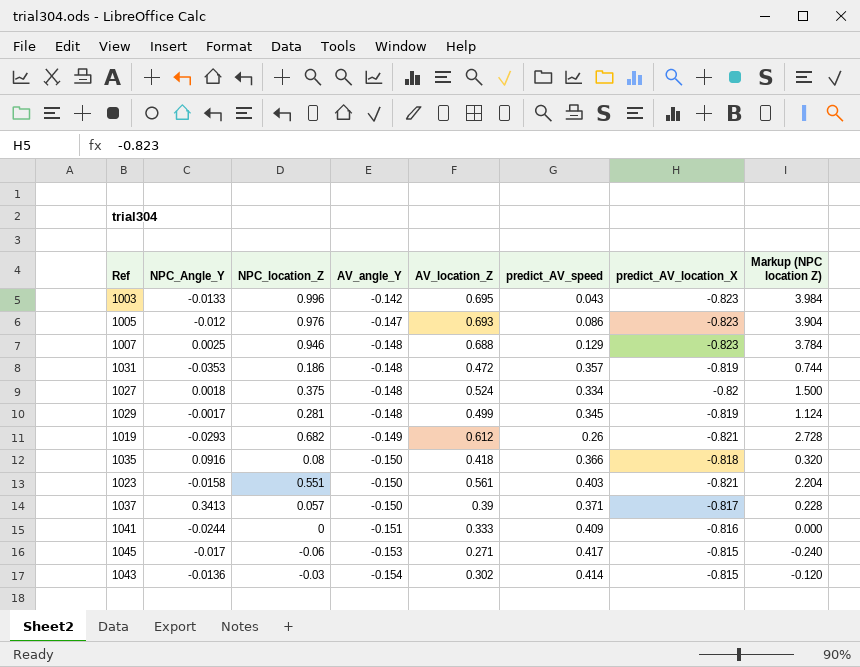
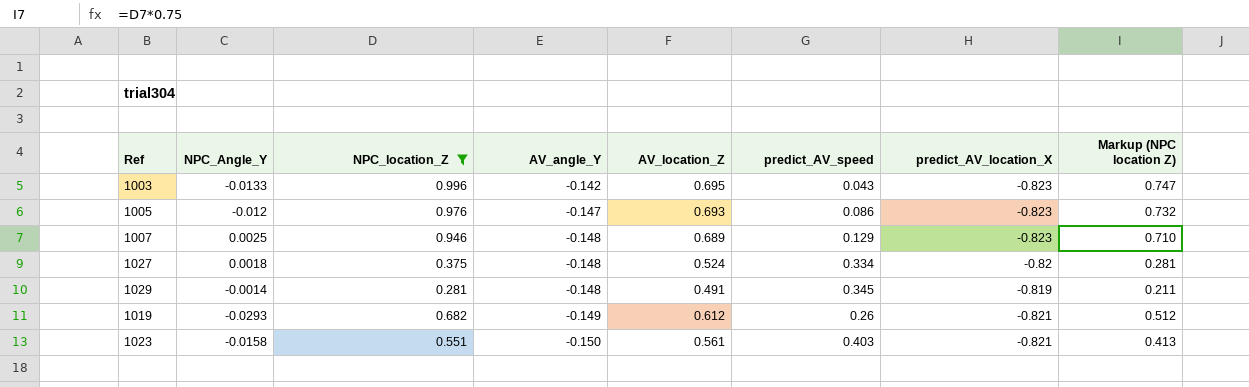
filter: none -> NPC_location_Z >= 0.281
column Markup (NPC location Z) | formula: [NPC_location_Z] * 4 -> [NPC_location_Z] * 0.75
1007 | AV_location_Z: 0.688 -> 0.689
1029 | NPC_Angle_Y: -0.0017 -> -0.0014
1029 | AV_location_Z: 0.499 -> 0.491

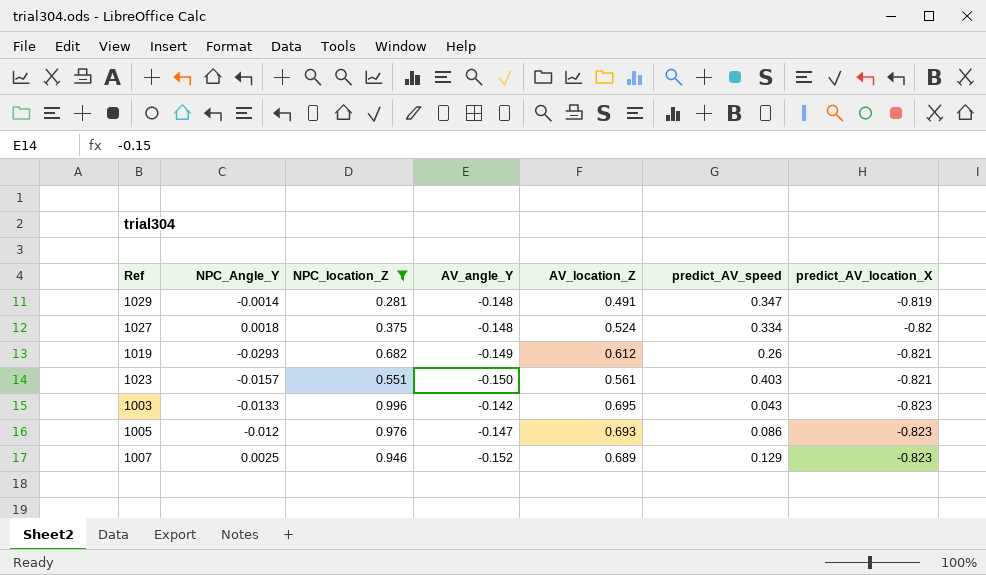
row order: AV_angle_Y descending -> predict_AV_location_X descending
column Markup (NPC location Z) | formula: [NPC_location_Z] * 0.75 -> none
1029 | predict_AV_speed: 0.345 -> 0.347
1023 | NPC_Angle_Y: -0.0158 -> -0.0157
1007 | AV_angle_Y: -0.148 -> -0.152

